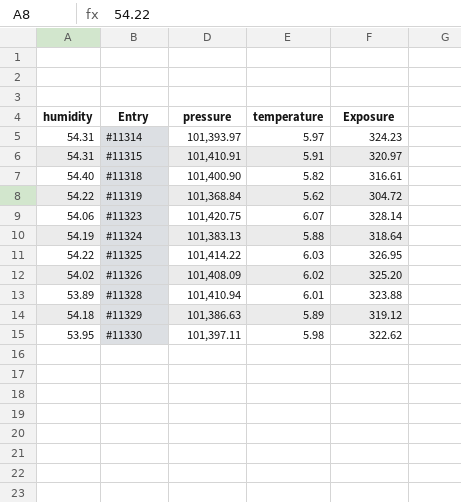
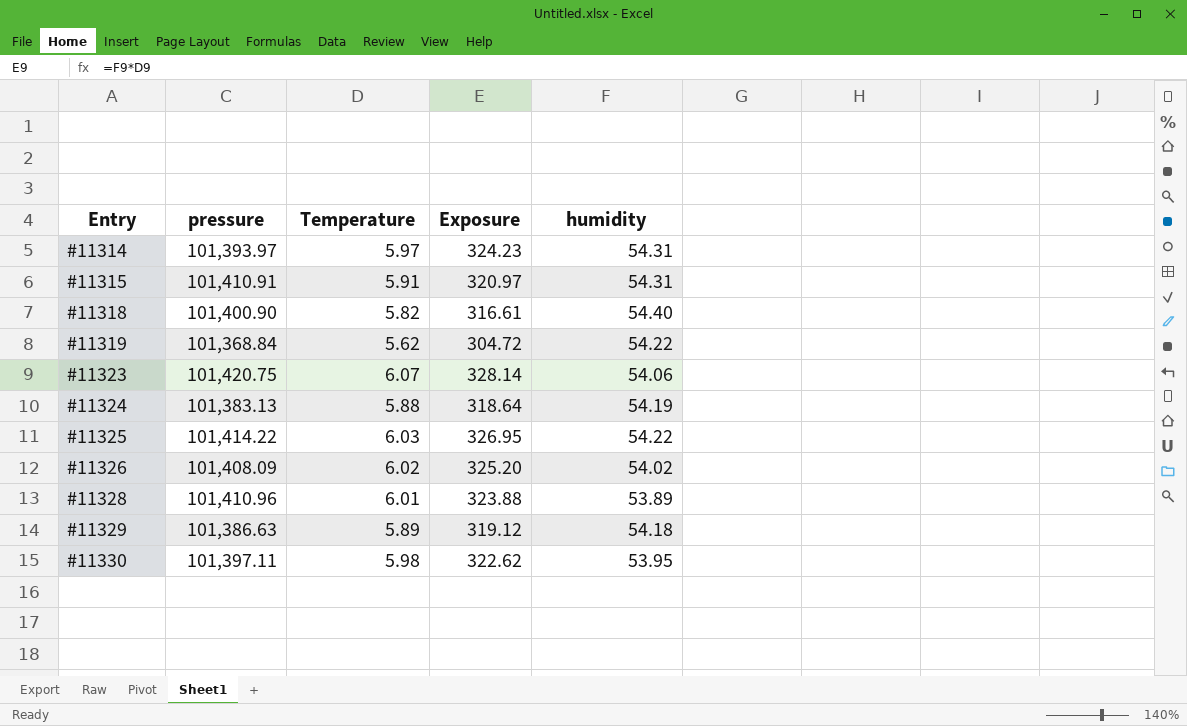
column name: temperature -> Temperature
column humidity | position: 1 -> 5
#11328 | pressure: 101,410.94 -> 101,410.96

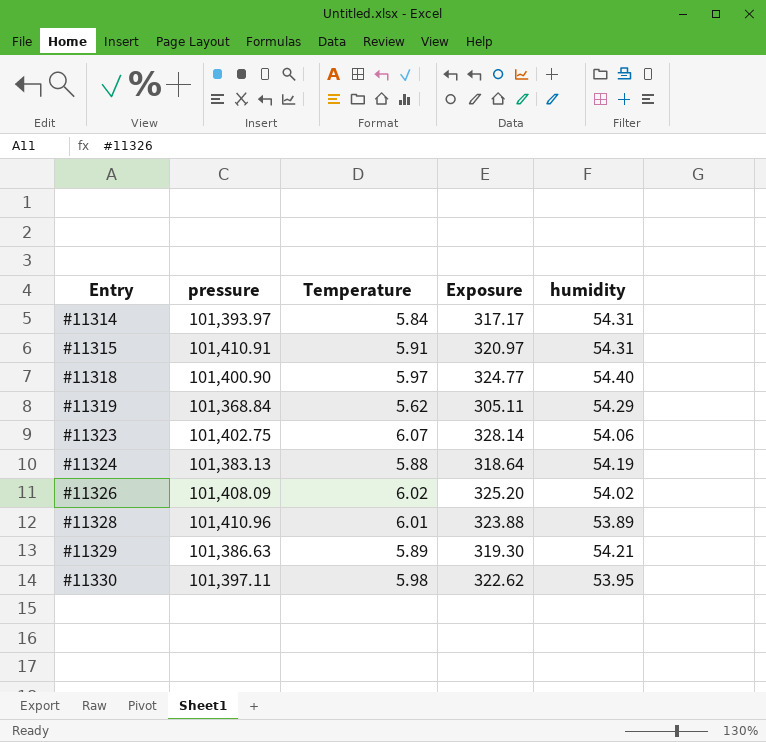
row #11325: 101,414.22 | 6.03 | 326.95 | 54.22 -> none
#11314 | Temperature: 5.97 -> 5.84
#11314 | Exposure: 324.23 -> 317.17
#11318 | Temperature: 5.82 -> 5.97
#11318 | Exposure: 316.61 -> 324.77
#11319 | Exposure: 304.72 -> 305.11
#11319 | humidity: 54.22 -> 54.29
#11323 | pressure: 101,420.75 -> 101,402.75
#11329 | Exposure: 319.12 -> 319.30
#11329 | humidity: 54.18 -> 54.21

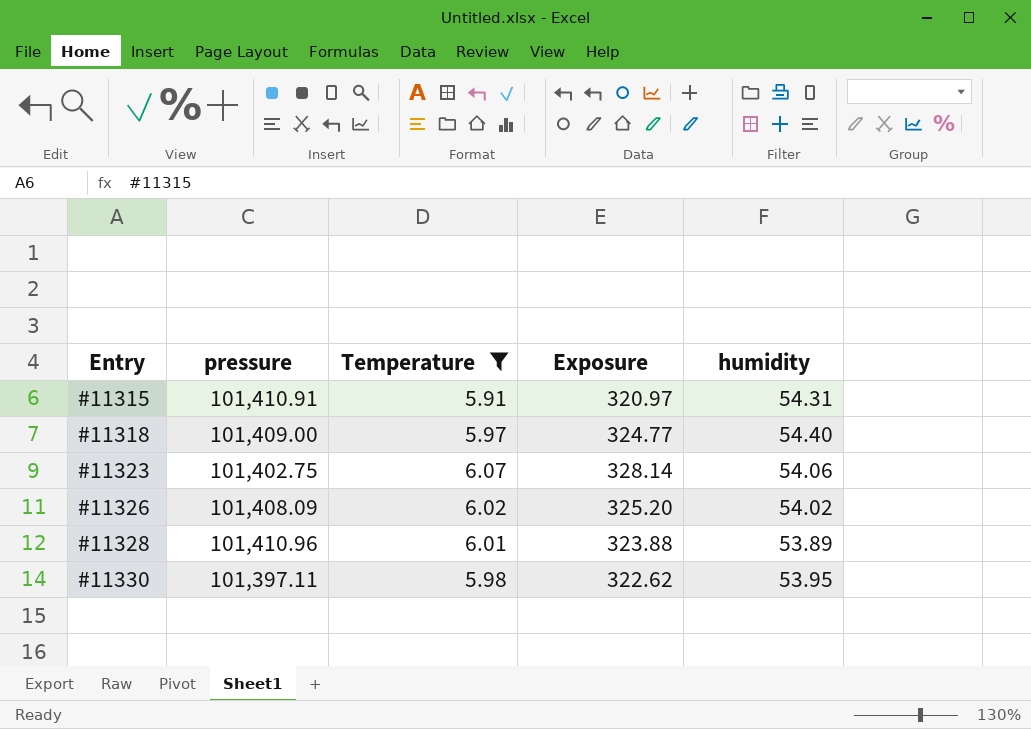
filter: none -> Temperature >= 5.91
#11318 | pressure: 101,400.90 -> 101,409.00

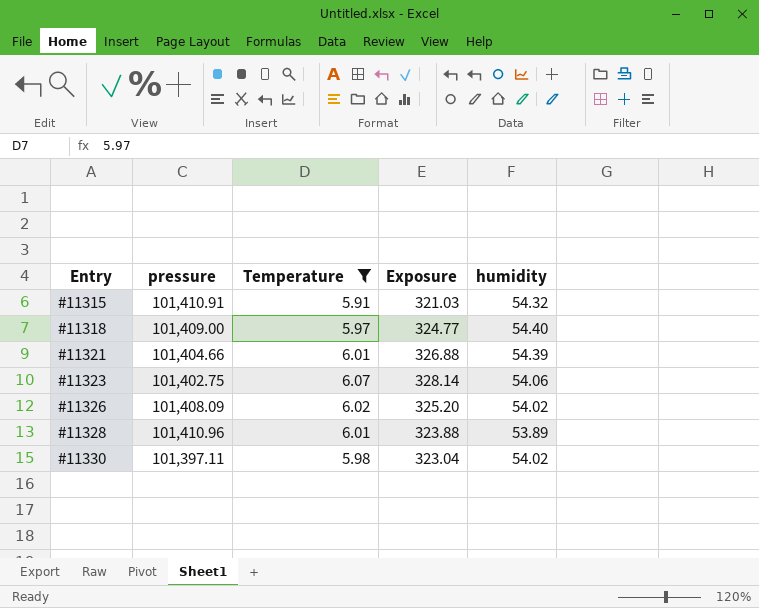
#11315 | Exposure: 320.97 -> 321.03
#11315 | humidity: 54.31 -> 54.32
row #11321: none -> 101,404.66 | 6.01 | 326.88 | 54.39
#11330 | Exposure: 322.62 -> 323.04
#11330 | humidity: 53.95 -> 54.02

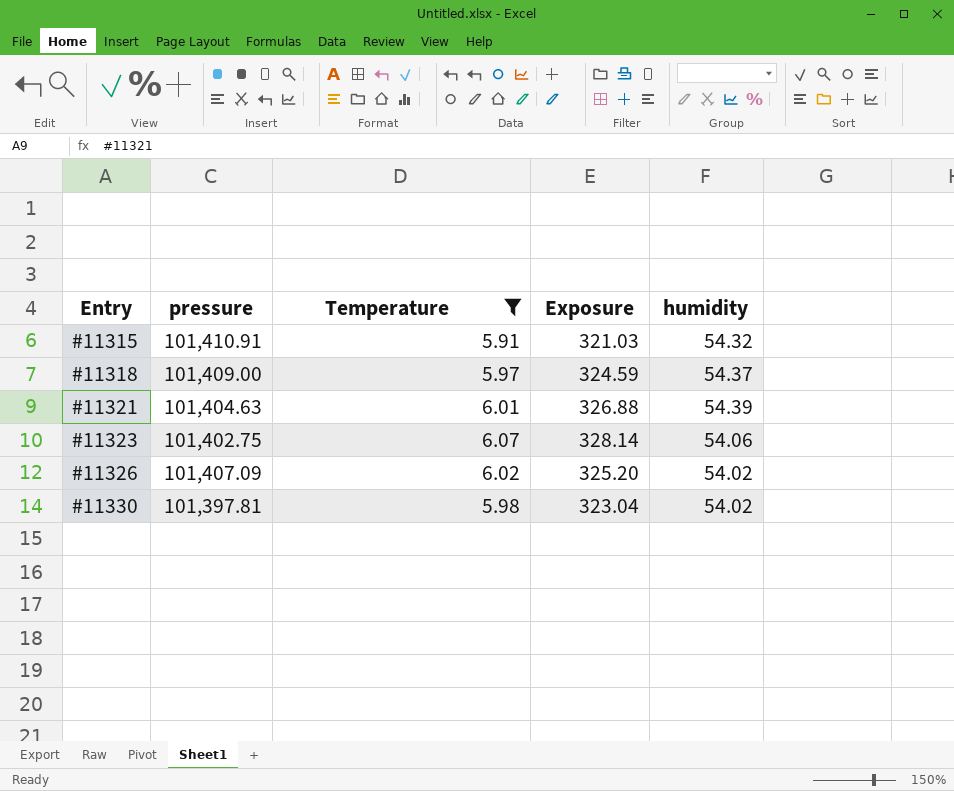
row #11328: 101,410.96 | 6.01 | 323.88 | 53.89 -> none
#11318 | Exposure: 324.77 -> 324.59
#11318 | humidity: 54.40 -> 54.37
#11321 | pressure: 101,404.66 -> 101,404.63
#11326 | pressure: 101,408.09 -> 101,407.09
#11330 | pressure: 101,397.11 -> 101,397.81

